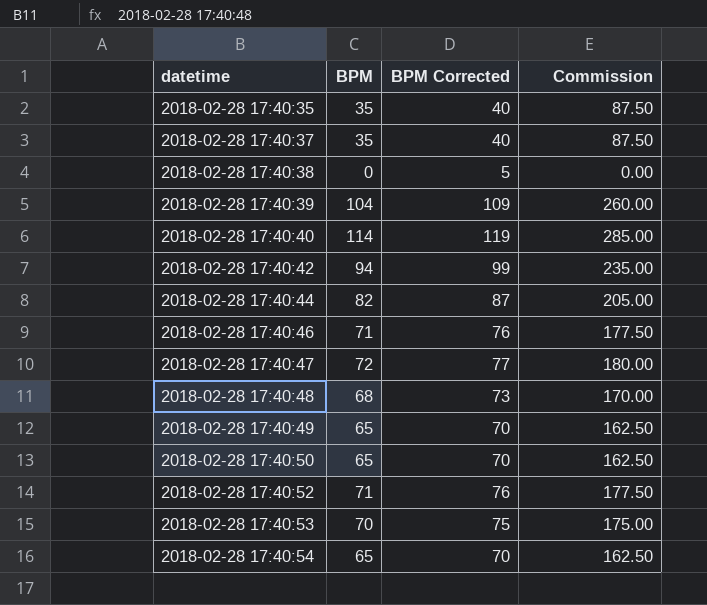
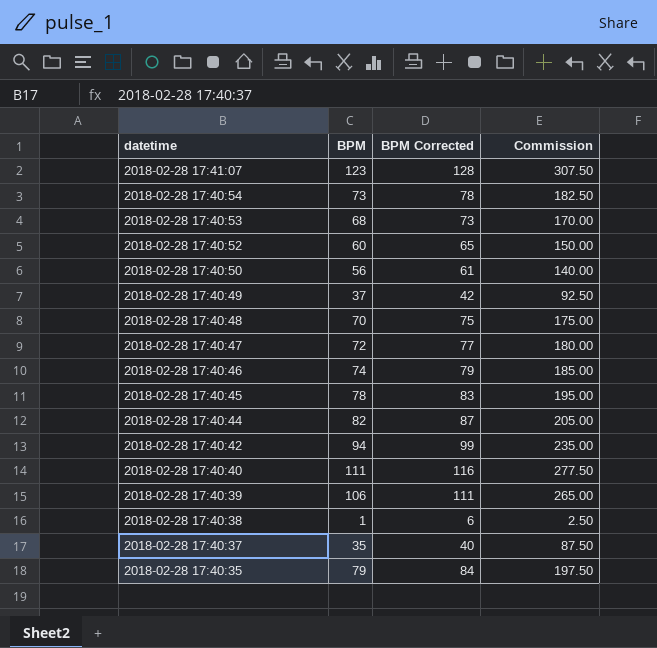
row order: datetime ascending -> datetime descending
row 2018-02-28 17:41:07: none -> 123 | 128 | 307.50
2018-02-28 17:40:54 | BPM: 65 -> 73
2018-02-28 17:40:54 | BPM Corrected: 70 -> 78
2018-02-28 17:40:54 | Commission: 162.50 -> 182.50
2018-02-28 17:40:53 | BPM: 70 -> 68
2018-02-28 17:40:53 | BPM Corrected: 75 -> 73
2018-02-28 17:40:53 | Commission: 175.00 -> 170.00
2018-02-28 17:40:52 | BPM: 71 -> 60
2018-02-28 17:40:52 | BPM Corrected: 76 -> 65
2018-02-28 17:40:52 | Commission: 177.50 -> 150.00
2018-02-28 17:40:50 | BPM: 65 -> 56
2018-02-28 17:40:50 | BPM Corrected: 70 -> 61
2018-02-28 17:40:50 | Commission: 162.50 -> 140.00
2018-02-28 17:40:49 | BPM: 65 -> 37
2018-02-28 17:40:49 | BPM Corrected: 70 -> 42
2018-02-28 17:40:49 | Commission: 162.50 -> 92.50
2018-02-28 17:40:48 | BPM: 68 -> 70
2018-02-28 17:40:48 | BPM Corrected: 73 -> 75
2018-02-28 17:40:48 | Commission: 170.00 -> 175.00
2018-02-28 17:40:46 | BPM: 71 -> 74
2018-02-28 17:40:46 | BPM Corrected: 76 -> 79
2018-02-28 17:40:46 | Commission: 177.50 -> 185.00
row 2018-02-28 17:40:45: none -> 78 | 83 | 195.00
2018-02-28 17:40:40 | BPM: 114 -> 111
2018-02-28 17:40:40 | BPM Corrected: 119 -> 116
2018-02-28 17:40:40 | Commission: 285.00 -> 277.50
2018-02-28 17:40:39 | BPM: 104 -> 106
2018-02-28 17:40:39 | BPM Corrected: 109 -> 111
2018-02-28 17:40:39 | Commission: 260.00 -> 265.00
2018-02-28 17:40:38 | BPM: 0 -> 1
2018-02-28 17:40:38 | BPM Corrected: 5 -> 6
2018-02-28 17:40:38 | Commission: 0.00 -> 2.50
2018-02-28 17:40:35 | BPM: 35 -> 79
2018-02-28 17:40:35 | BPM Corrected: 40 -> 84
2018-02-28 17:40:35 | Commission: 87.50 -> 197.50

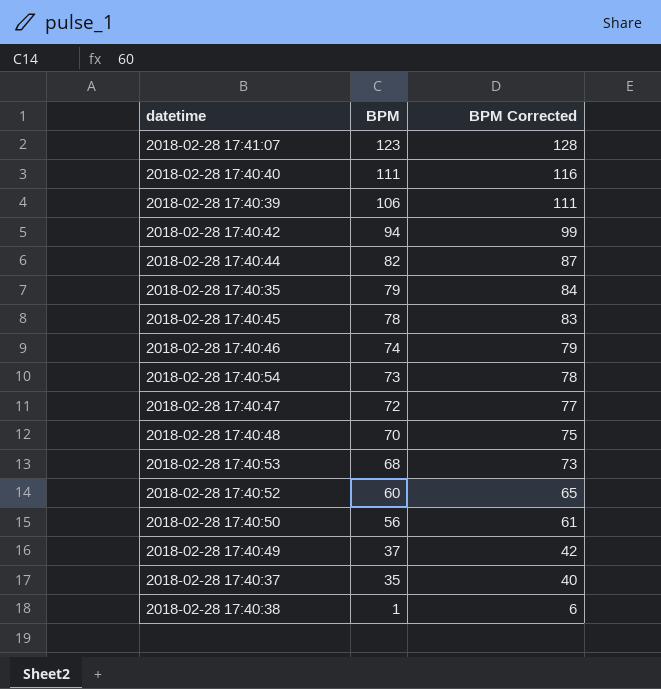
row order: datetime descending -> BPM descending
column Commission | formula: [BPM] * 2.5 -> none

